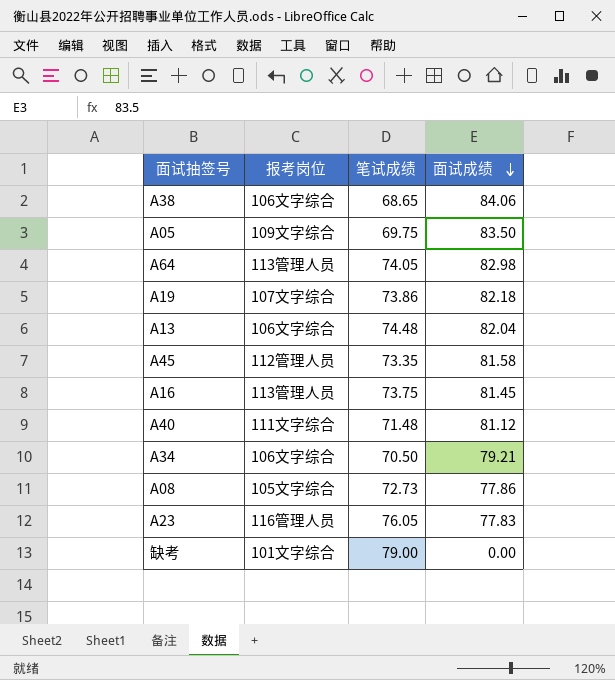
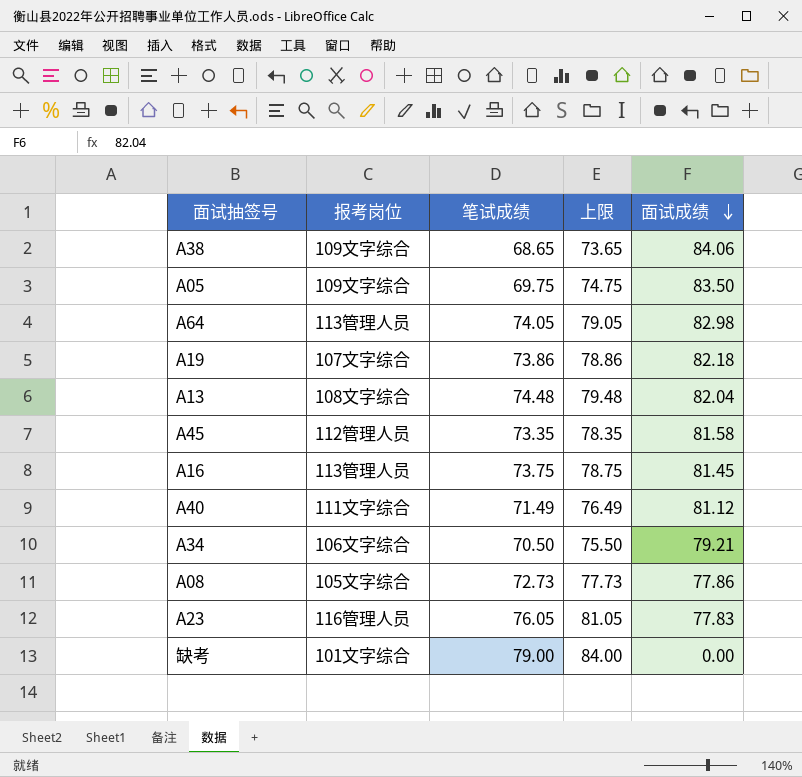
column 上限 | formula: none -> [笔试成绩] + 5
A38 | 报考岗位: 106文字综合 -> 109文字综合
A13 | 报考岗位: 106文字综合 -> 108文字综合
A40 | 笔试成绩: 71.48 -> 71.49

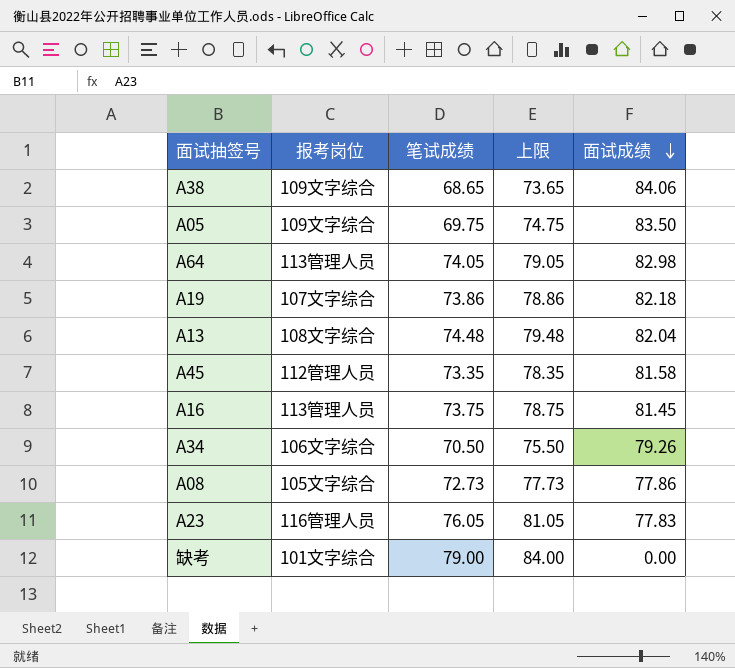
row A40: 111文字综合 | 71.49 | 76.49 | 81.12 -> none
A34 | 面试成绩: 79.21 -> 79.26

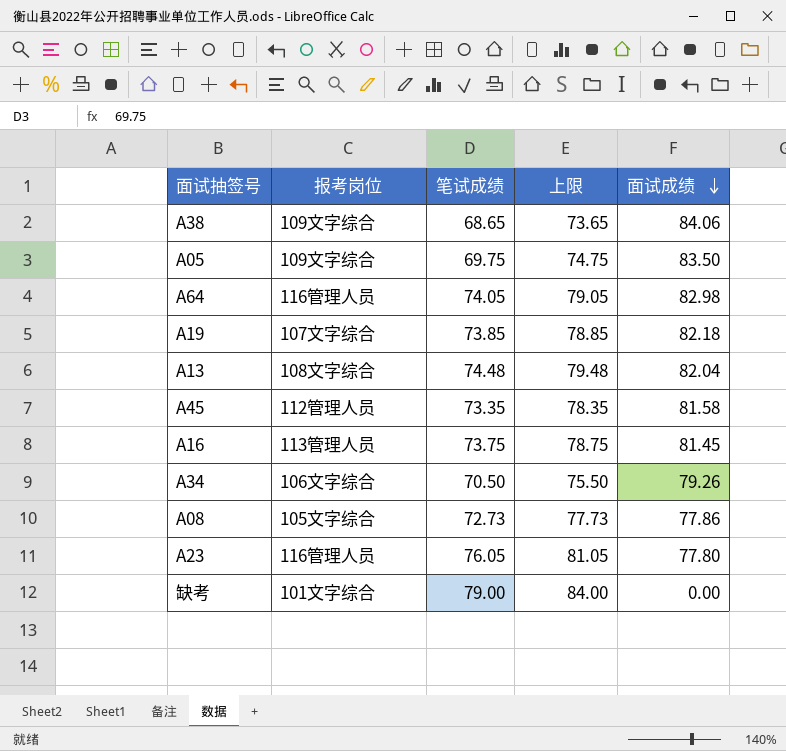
A64 | 报考岗位: 113管理人员 -> 116管理人员
A19 | 笔试成绩: 73.86 -> 73.85
A19 | 上限: 78.86 -> 78.85
A23 | 面试成绩: 77.83 -> 77.80

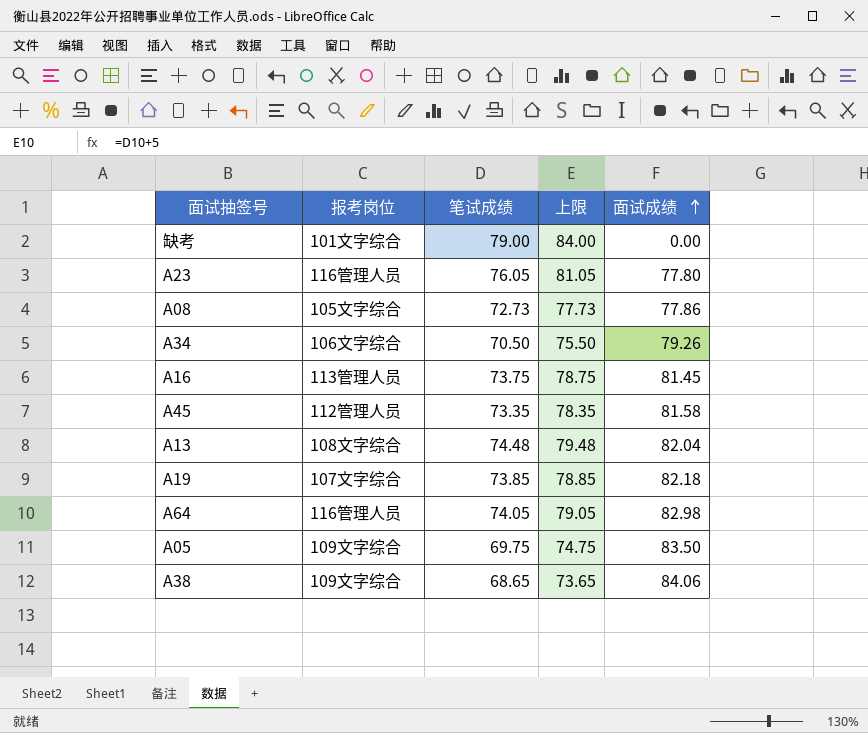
row order: 面试成绩 descending -> 面试成绩 ascending

